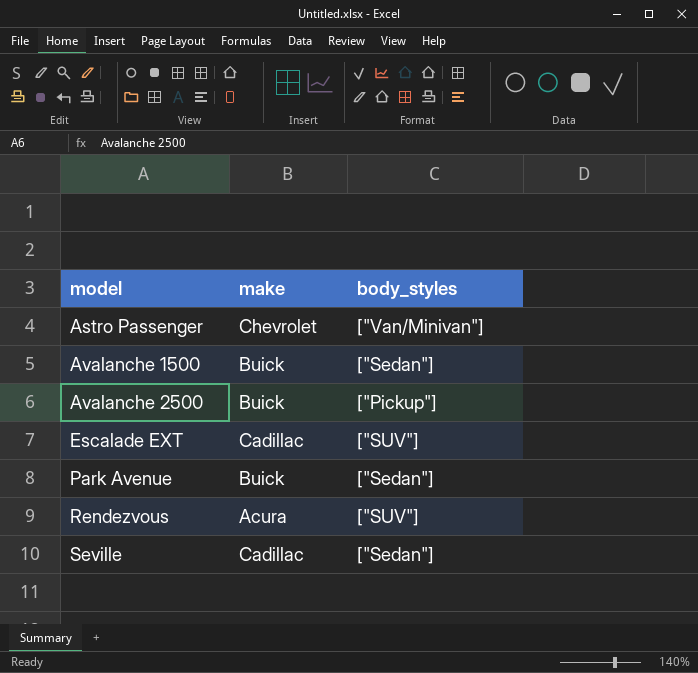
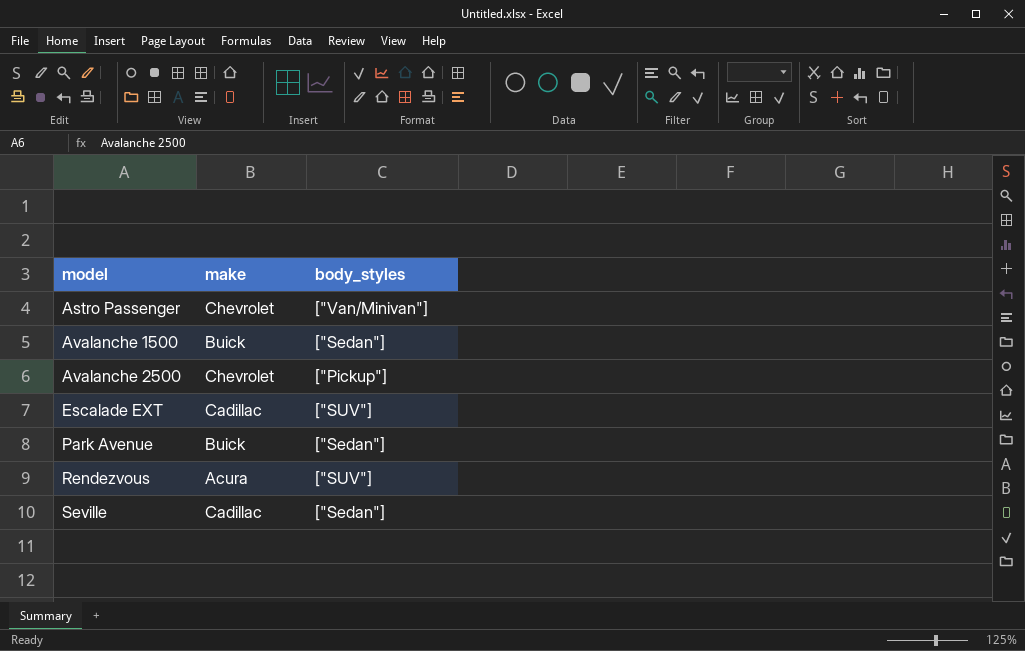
Avalanche 2500 | make: Buick -> Chevrolet

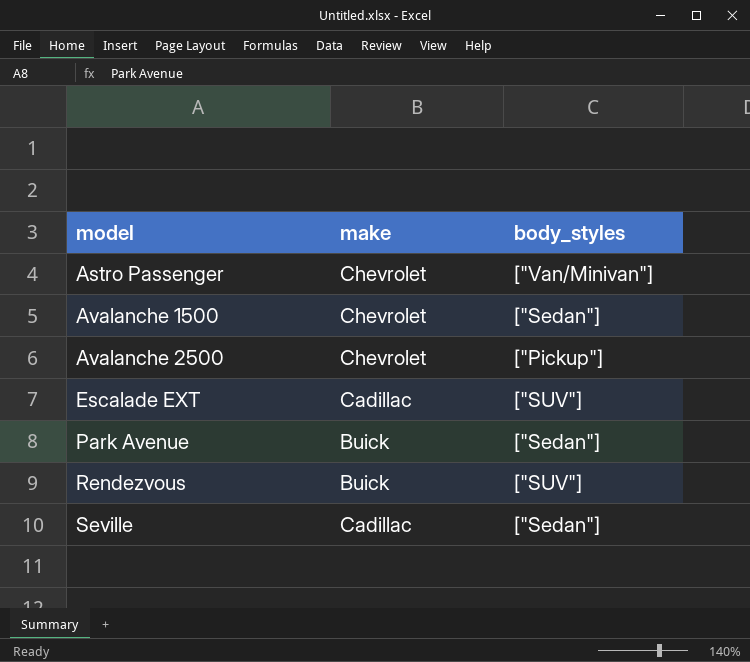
Avalanche 1500 | make: Buick -> Chevrolet
Rendezvous | make: Acura -> Buick

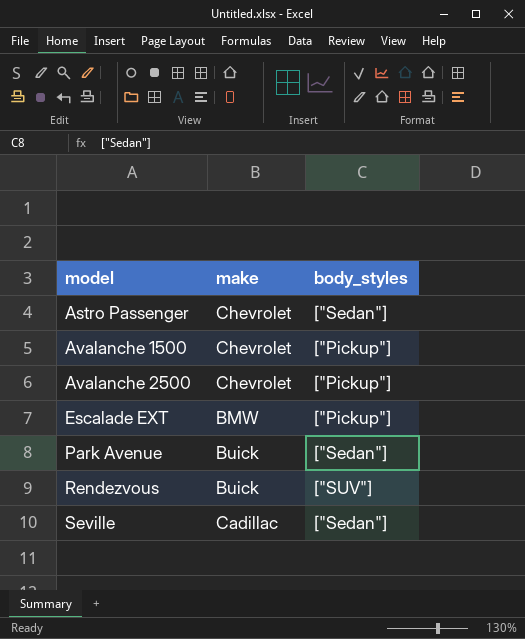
Astro Passenger | body_styles: ["Van/Minivan"] -> ["Sedan"]
Avalanche 1500 | body_styles: ["Sedan"] -> ["Pickup"]
Escalade EXT | make: Cadillac -> BMW
Escalade EXT | body_styles: ["SUV"] -> ["Pickup"]

